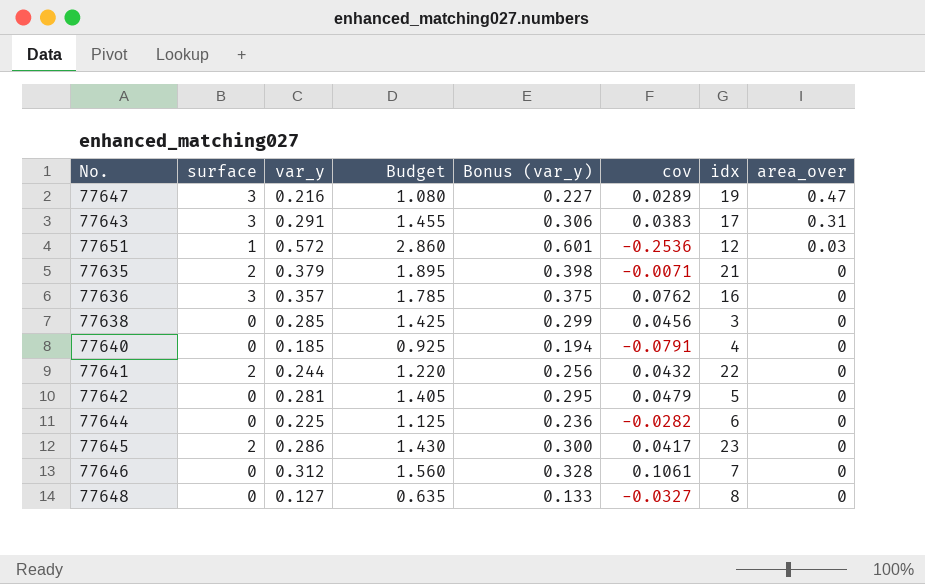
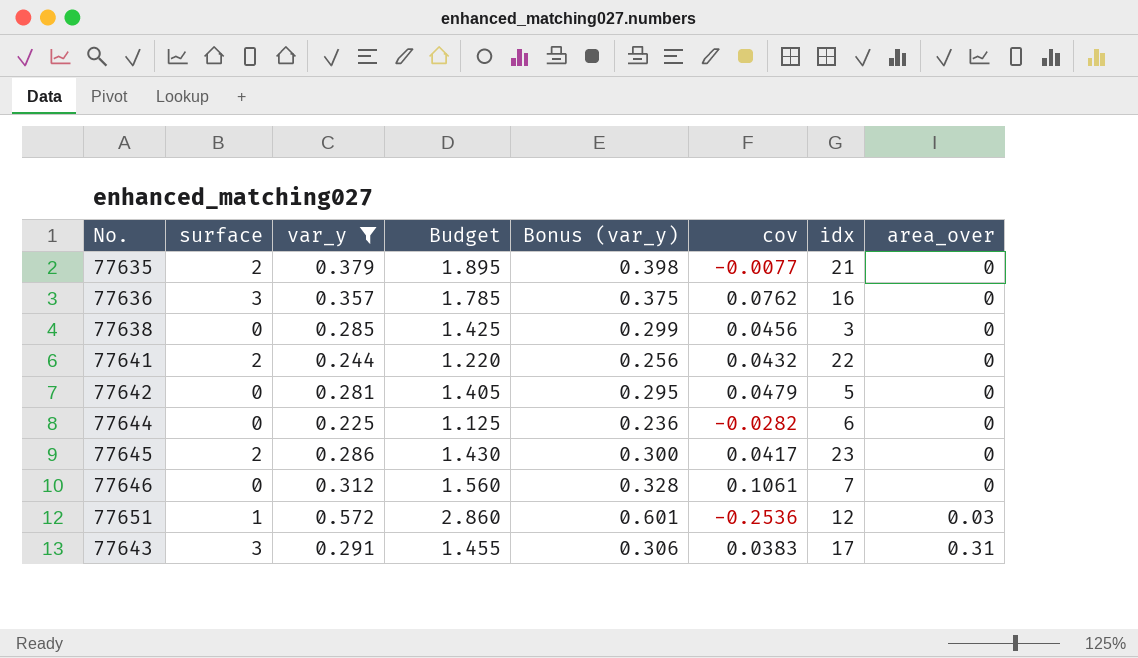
filter: none -> var_y >= 0.225
row order: area_over descending -> area_over ascending
77635 | cov: -0.0071 -> -0.0077

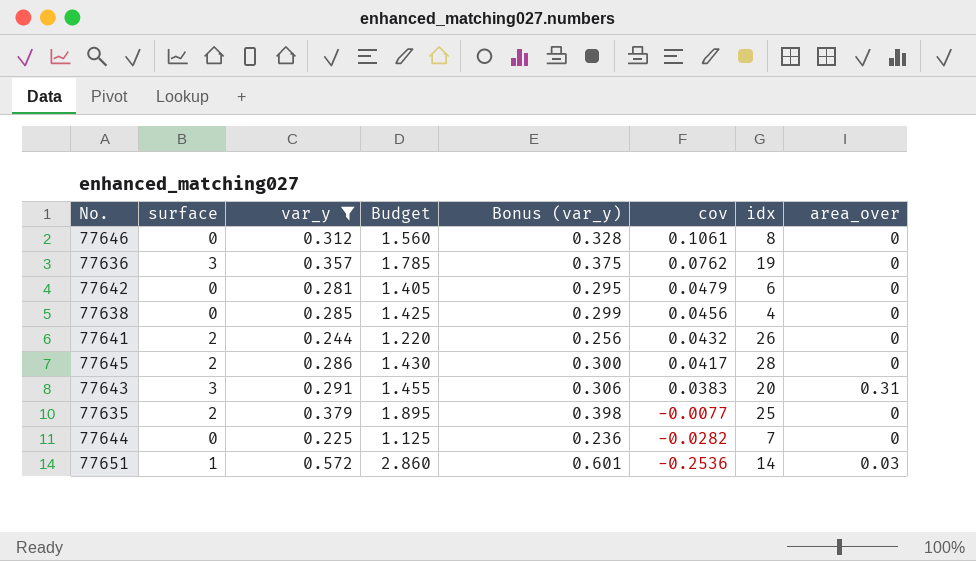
row order: area_over ascending -> cov descending
77646 | idx: 7 -> 8
77636 | idx: 16 -> 19
77642 | idx: 5 -> 6
77638 | idx: 3 -> 4
77641 | idx: 22 -> 26
77645 | idx: 23 -> 28
77643 | idx: 17 -> 20
77635 | idx: 21 -> 25
77644 | idx: 6 -> 7
77651 | idx: 12 -> 14

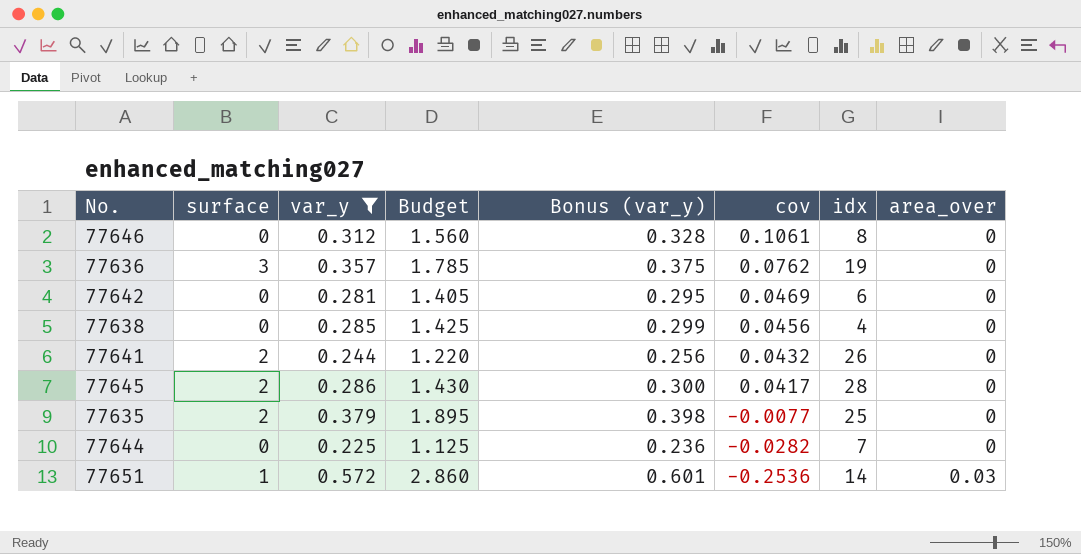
row 77643: 3 | 0.291 | 1.455 | 0.306 | 0.0383 | 20 | 0.31 -> none
77642 | cov: 0.0479 -> 0.0469

